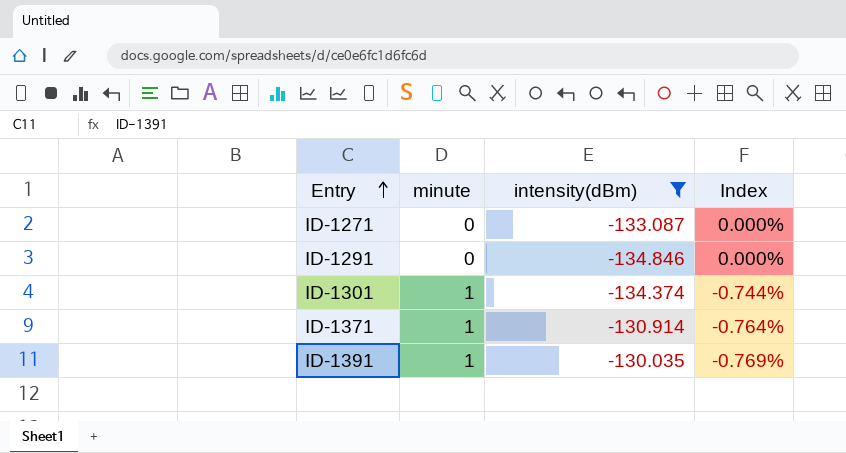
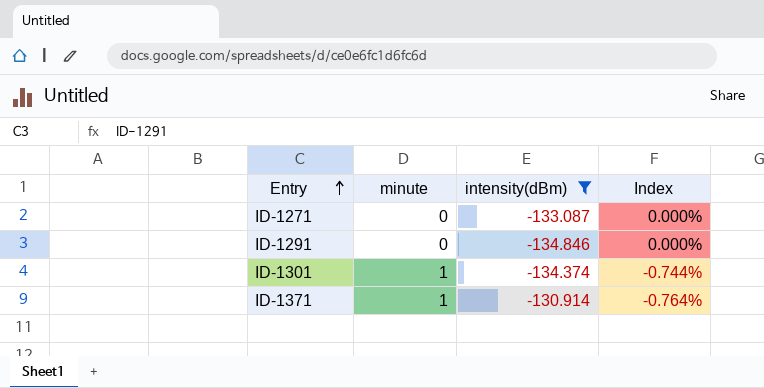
row ID-1391: 1 | -130.035 | -0.769% -> none

